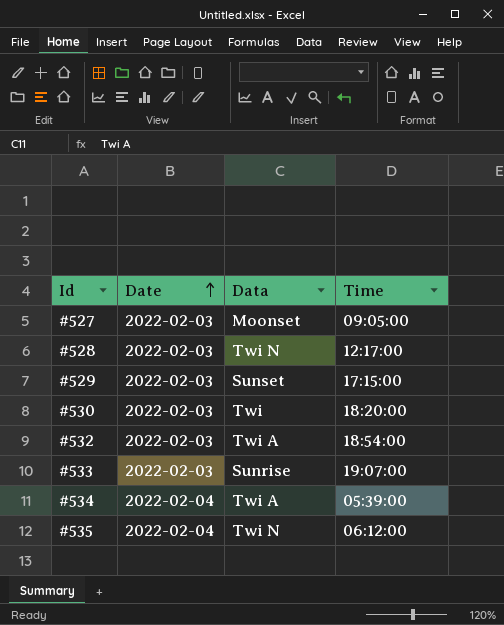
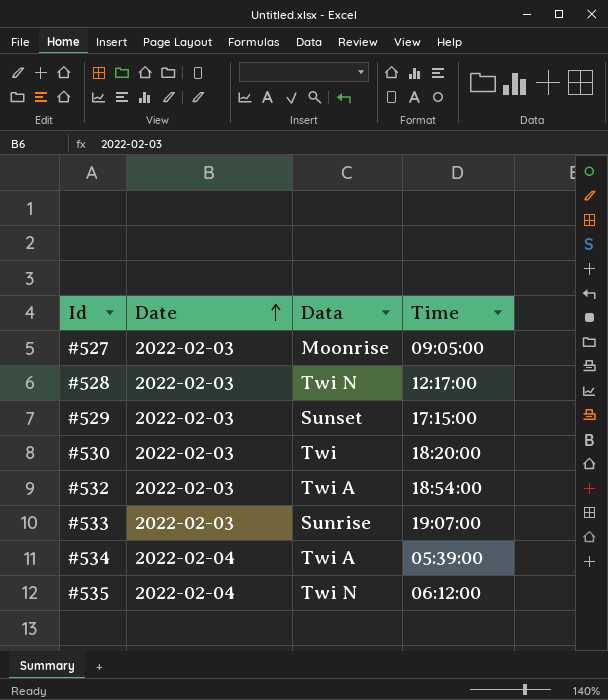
#527 | Data: Moonset -> Moonrise

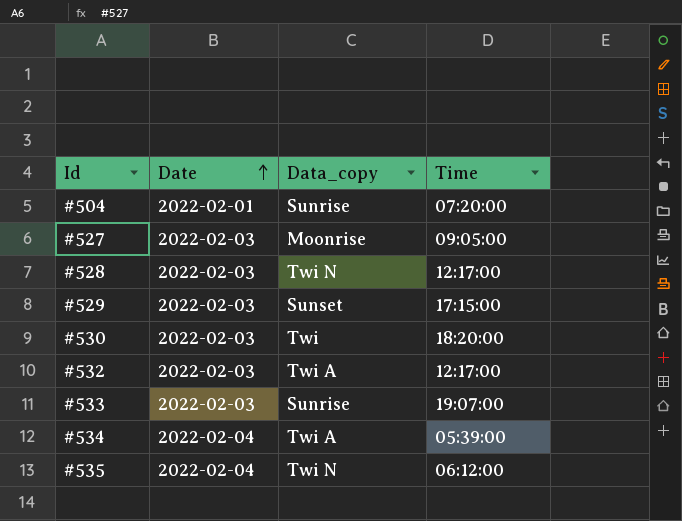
column name: Data -> Data_copy
row #504: none -> 2022-02-01 | Sunrise | 07:20:00
#532 | Time: 18:54:00 -> 12:17:00

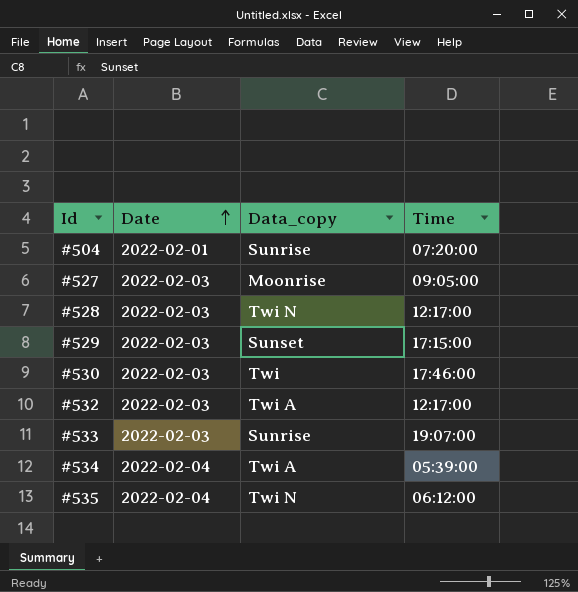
#530 | Time: 18:20:00 -> 17:46:00

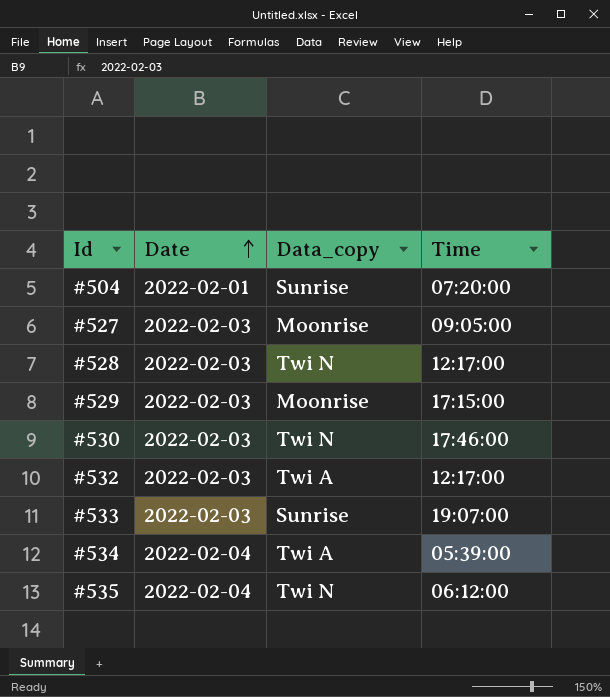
#529 | Data_copy: Sunset -> Moonrise
#530 | Data_copy: Twi -> Twi N

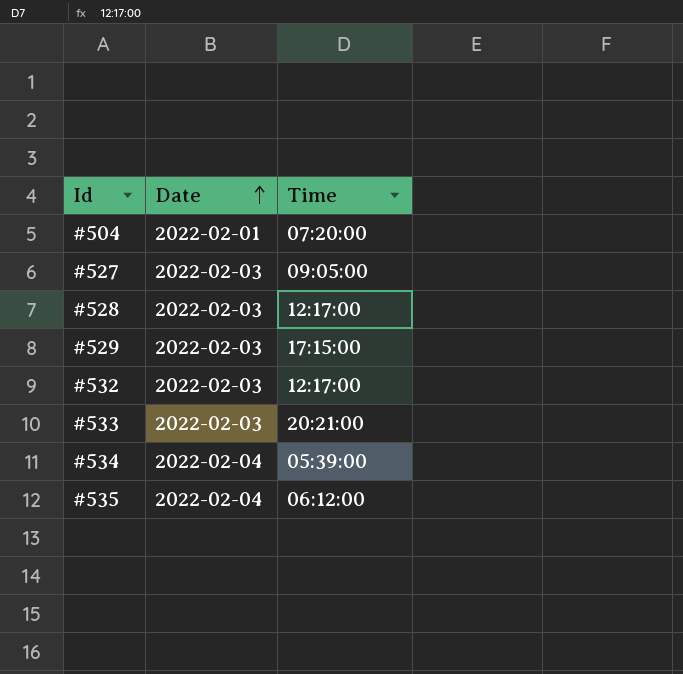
column Data_copy | position: 3 -> none
row #530: 2022-02-03 | Twi N | 17:46:00 -> none
#533 | Time: 19:07:00 -> 20:21:00

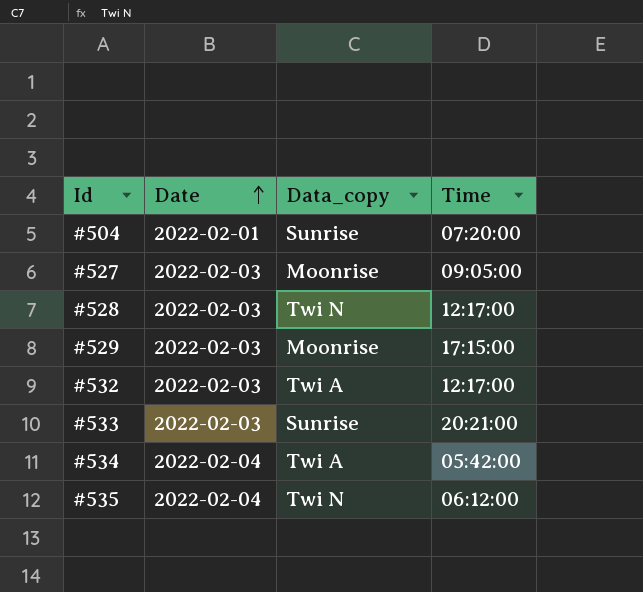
column Data_copy | position: none -> 3
#534 | Time: 05:39:00 -> 05:42:00

